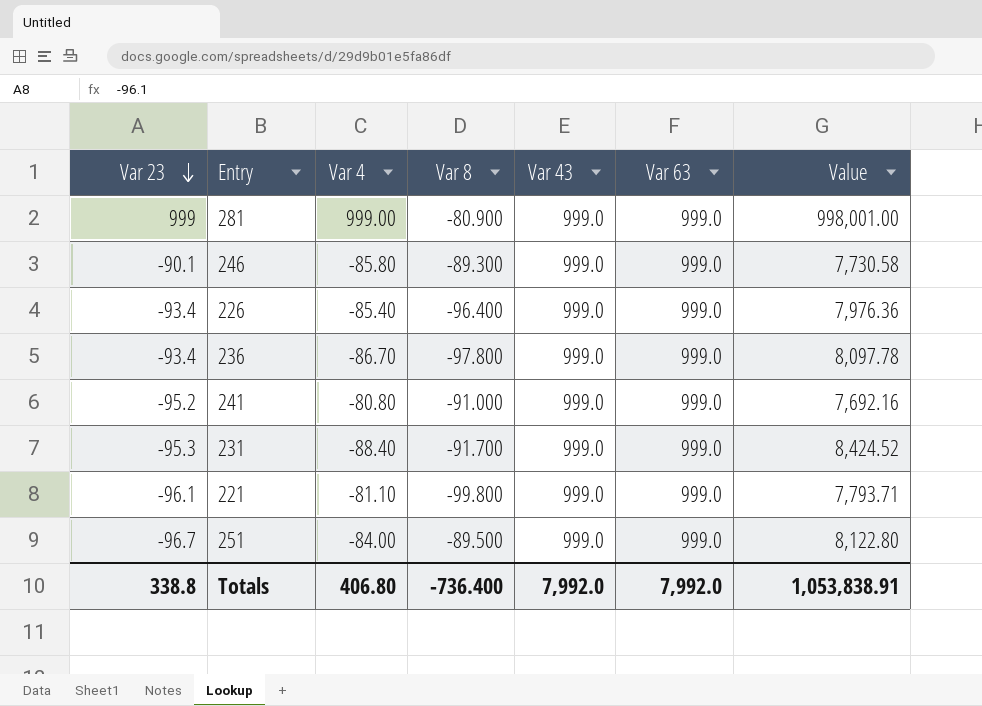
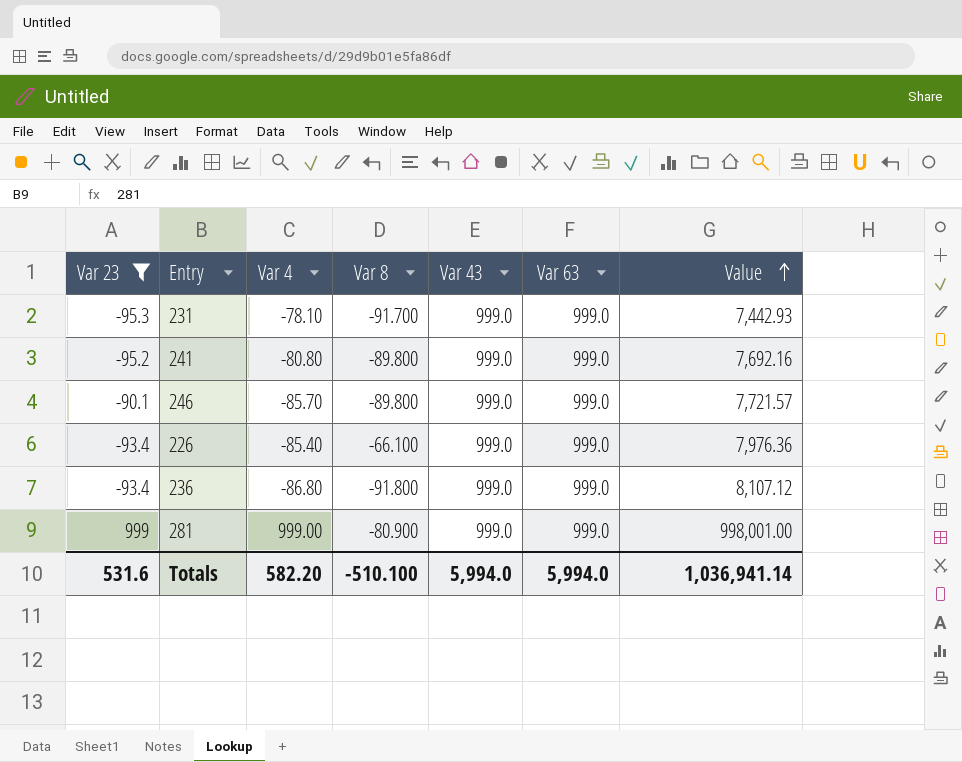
filter: none -> Var 23 >= -95.3
row order: Var 23 descending -> Value ascending
231 | Var 4: -88.40 -> -78.10
231 | Value: 8,424.52 -> 7,442.93
241 | Var 8: -91.000 -> -89.800
246 | Var 4: -85.80 -> -85.70
246 | Var 8: -89.300 -> -89.800
246 | Value: 7,730.58 -> 7,721.57
226 | Var 8: -96.400 -> -66.100
236 | Var 4: -86.70 -> -86.80
236 | Var 8: -97.800 -> -91.800
236 | Value: 8,097.78 -> 8,107.12
Totals | Var 23: 338.8 -> 531.6
Totals | Var 4: 406.80 -> 582.20
Totals | Var 8: -736.400 -> -510.100
Totals | Var 43: 7,992.0 -> 5,994.0
Totals | Var 63: 7,992.0 -> 5,994.0
Totals | Value: 1,053,838.91 -> 1,036,941.14

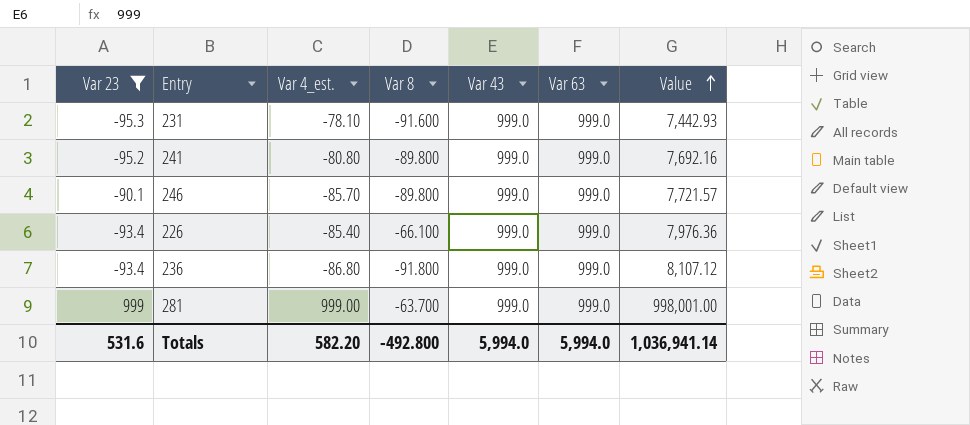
column name: Var 4 -> Var 4_est.
231 | Var 8: -91.700 -> -91.600
281 | Var 8: -80.900 -> -63.700
Totals | Var 8: -510.100 -> -492.800

